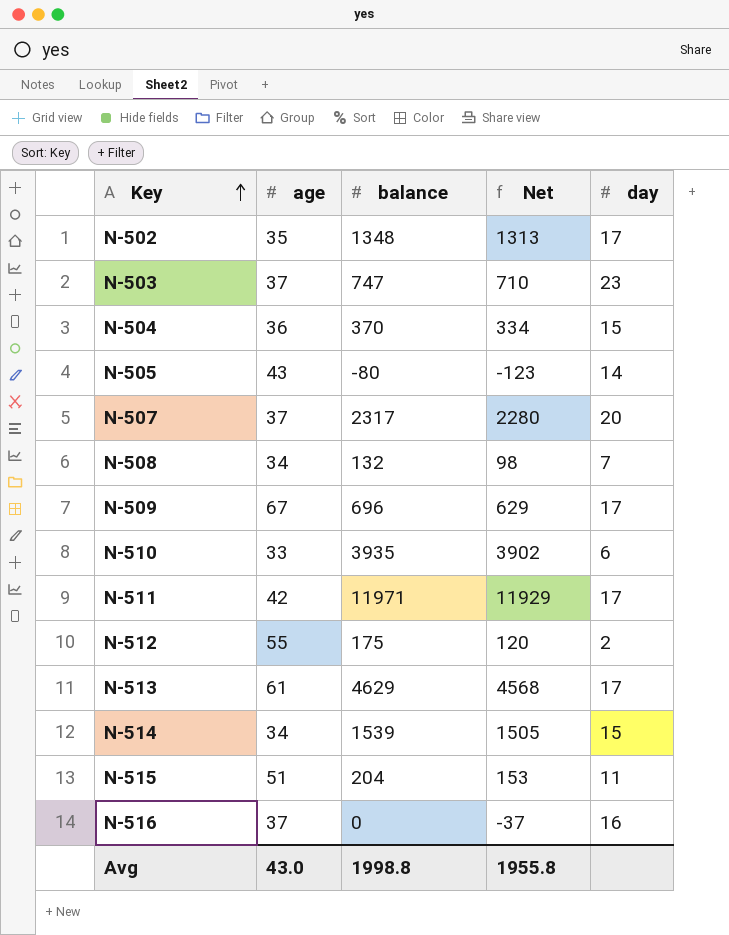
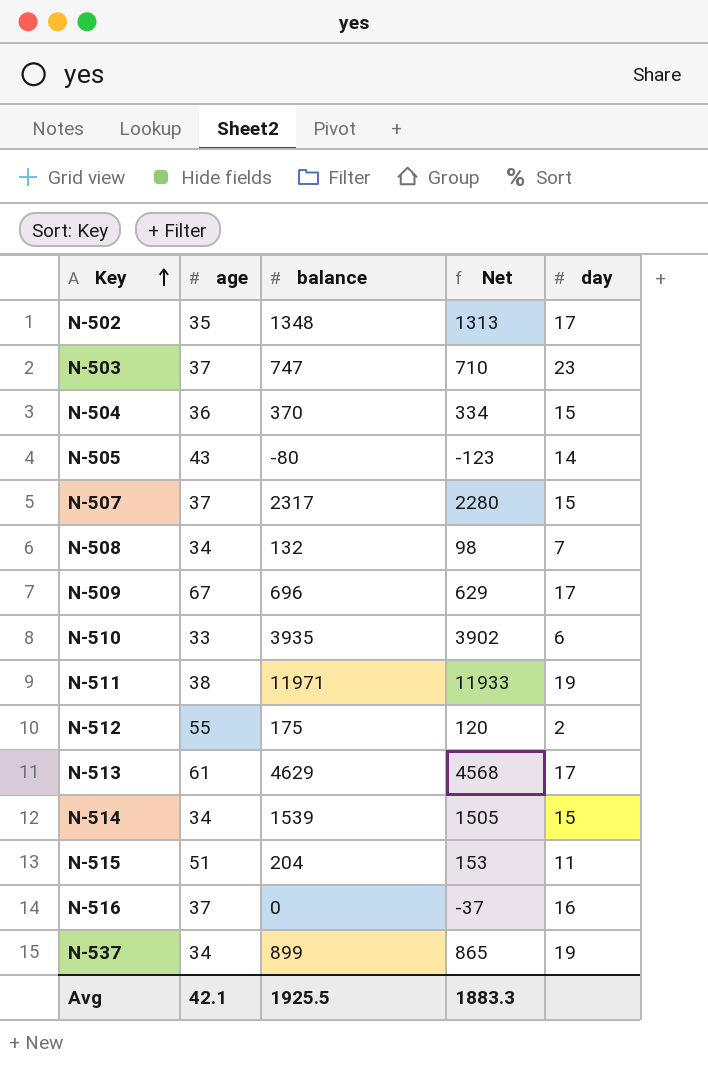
N-507 | day: 20 -> 15
N-511 | age: 42 -> 38
N-511 | Net: 11929 -> 11933
N-511 | day: 17 -> 19
row N-537: none -> 34 | 899 | 865 | 19
Avg | age: 43.0 -> 42.1
Avg | balance: 1998.8 -> 1925.5
Avg | Net: 1955.8 -> 1883.3

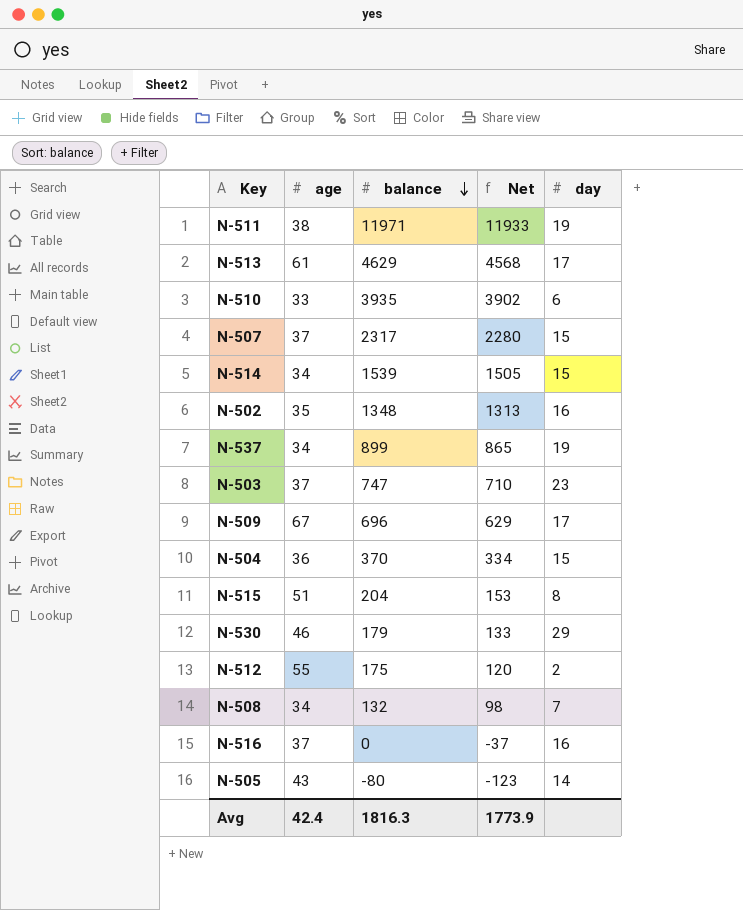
row order: Key ascending -> balance descending
N-502 | day: 17 -> 16
N-515 | day: 11 -> 8
row N-530: none -> 46 | 179 | 133 | 29
Avg | age: 42.1 -> 42.4
Avg | balance: 1925.5 -> 1816.3
Avg | Net: 1883.3 -> 1773.9

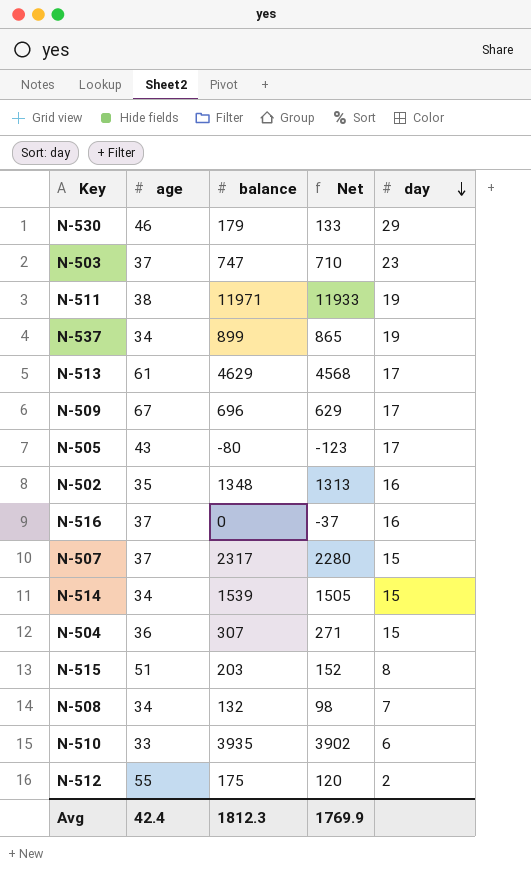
row order: balance descending -> day descending
N-505 | day: 14 -> 17
N-504 | balance: 370 -> 307
N-504 | Net: 334 -> 271
N-515 | balance: 204 -> 203
N-515 | Net: 153 -> 152
Avg | balance: 1816.3 -> 1812.3
Avg | Net: 1773.9 -> 1769.9

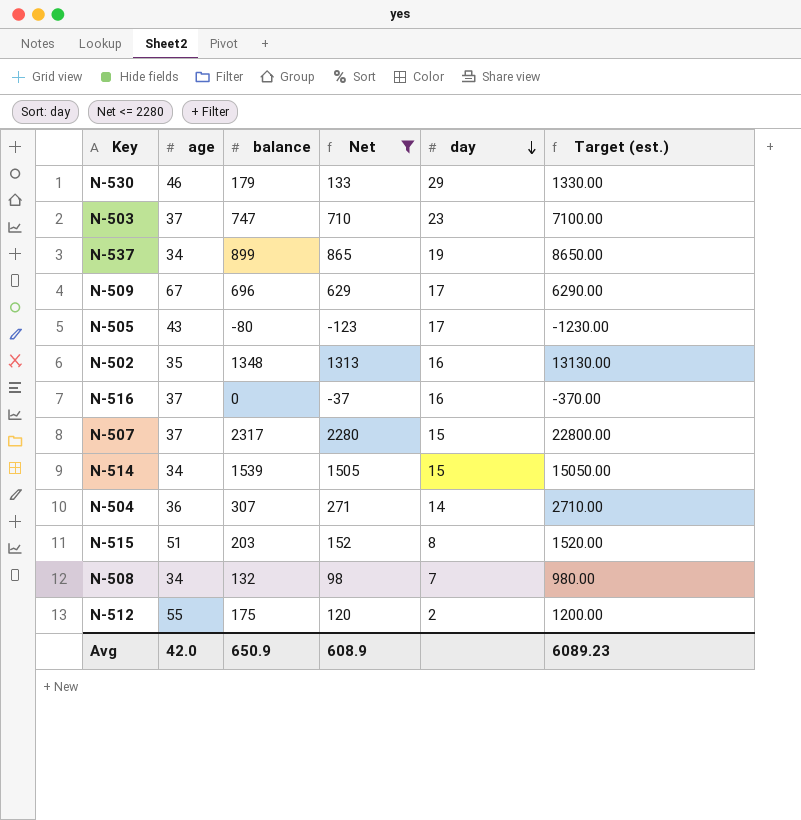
filter: none -> Net <= 2280
column Target (est.) | formula: none -> [Net] * 10
N-504 | day: 15 -> 14
Avg | age: 42.4 -> 42.0
Avg | balance: 1812.3 -> 650.9
Avg | Net: 1769.9 -> 608.9

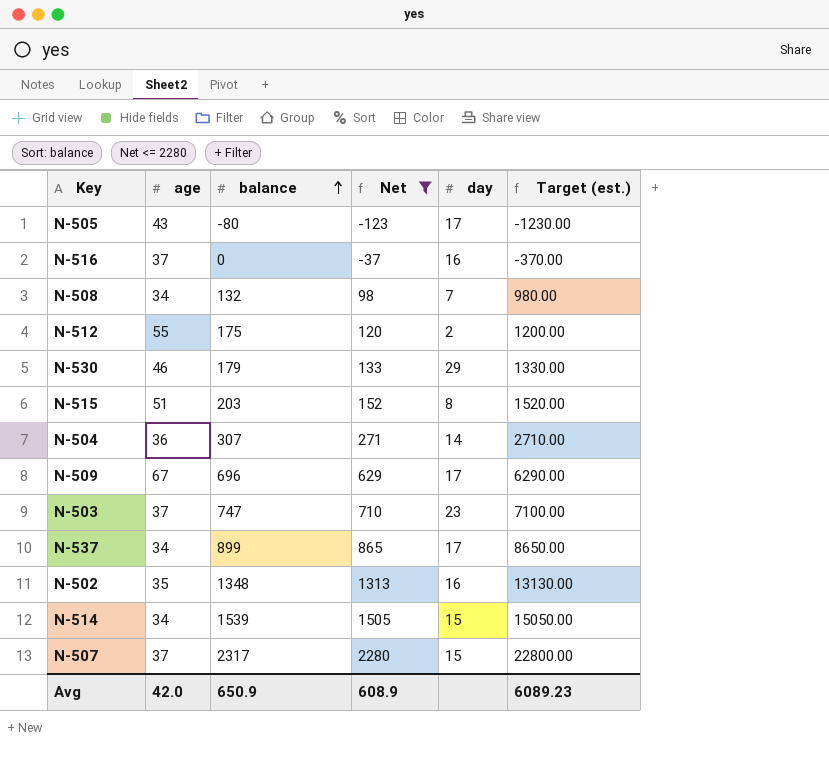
row order: day descending -> balance ascending
N-537 | day: 19 -> 17

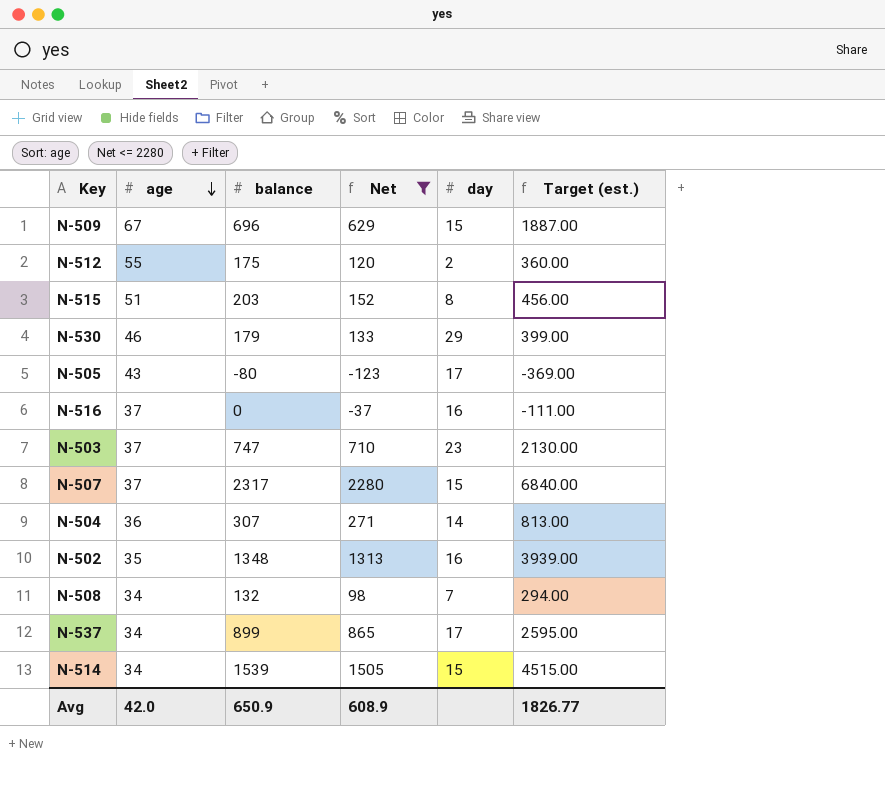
row order: balance ascending -> age descending
column Target (est.) | formula: [Net] * 10 -> [Net] * 3
N-509 | day: 17 -> 15
Avg | Target (est.): 6089.23 -> 1826.77

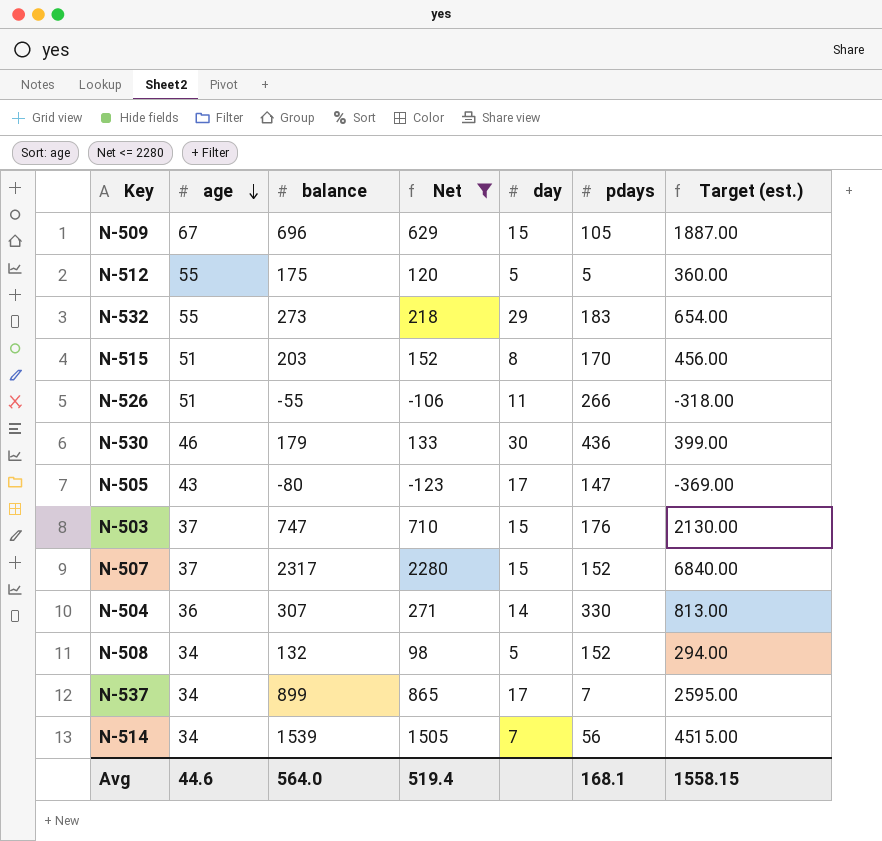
column pdays | position: none -> 6
row N-516: 37 | 0 | -37 | 16 | -111.00 -> none
row N-502: 35 | 1348 | 1313 | 16 | 3939.00 -> none
N-512 | day: 2 -> 5
row N-532: none -> 55 | 273 | 218 | 29 | 183 | 654.00
row N-526: none -> 51 | -55 | -106 | 11 | 266 | -318.00
N-530 | day: 29 -> 30
N-503 | day: 23 -> 15
N-508 | day: 7 -> 5
N-514 | day: 15 -> 7
Avg | age: 42.0 -> 44.6
Avg | balance: 650.9 -> 564.0
Avg | Net: 608.9 -> 519.4
Avg | Target (est.): 1826.77 -> 1558.15

